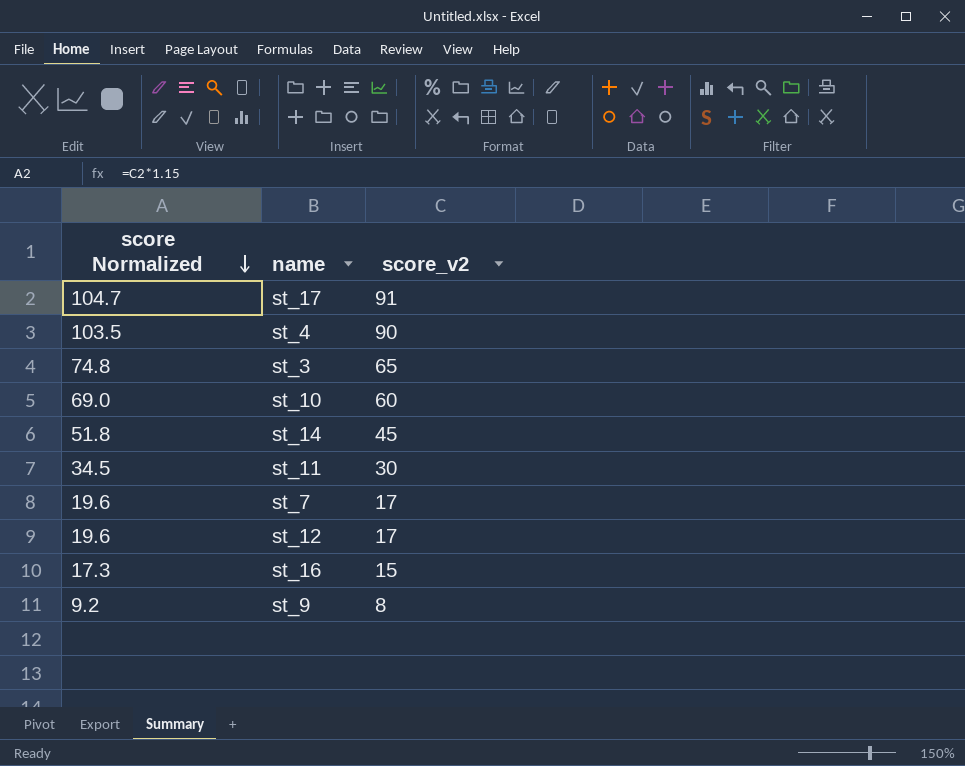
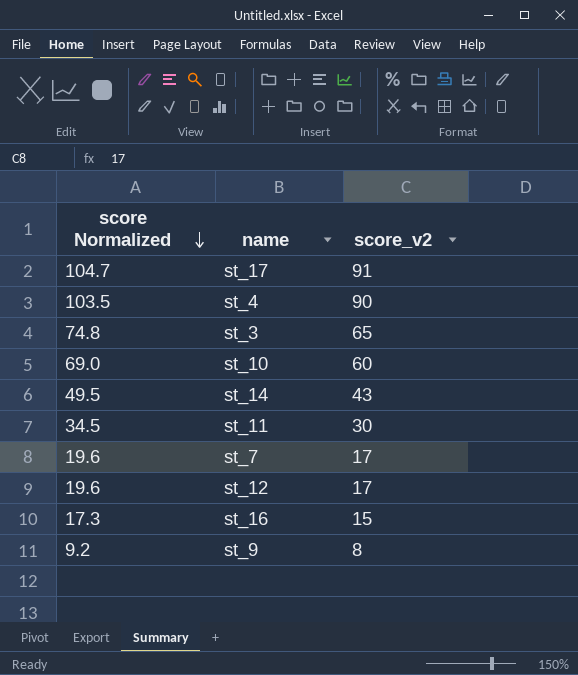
st_14 | score Normalized: 51.8 -> 49.5
st_14 | score_v2: 45 -> 43

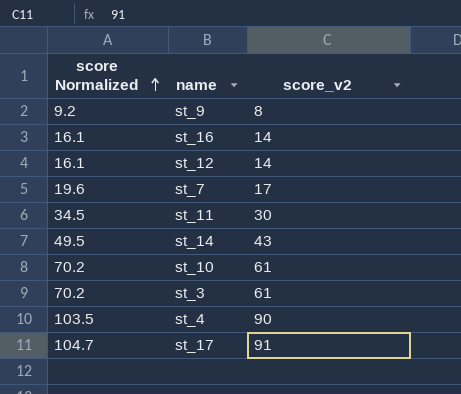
row order: score Normalized descending -> score Normalized ascending
st_16 | score Normalized: 17.3 -> 16.1
st_16 | score_v2: 15 -> 14
st_12 | score Normalized: 19.6 -> 16.1
st_12 | score_v2: 17 -> 14
st_10 | score Normalized: 69.0 -> 70.2
st_10 | score_v2: 60 -> 61
st_3 | score Normalized: 74.8 -> 70.2
st_3 | score_v2: 65 -> 61

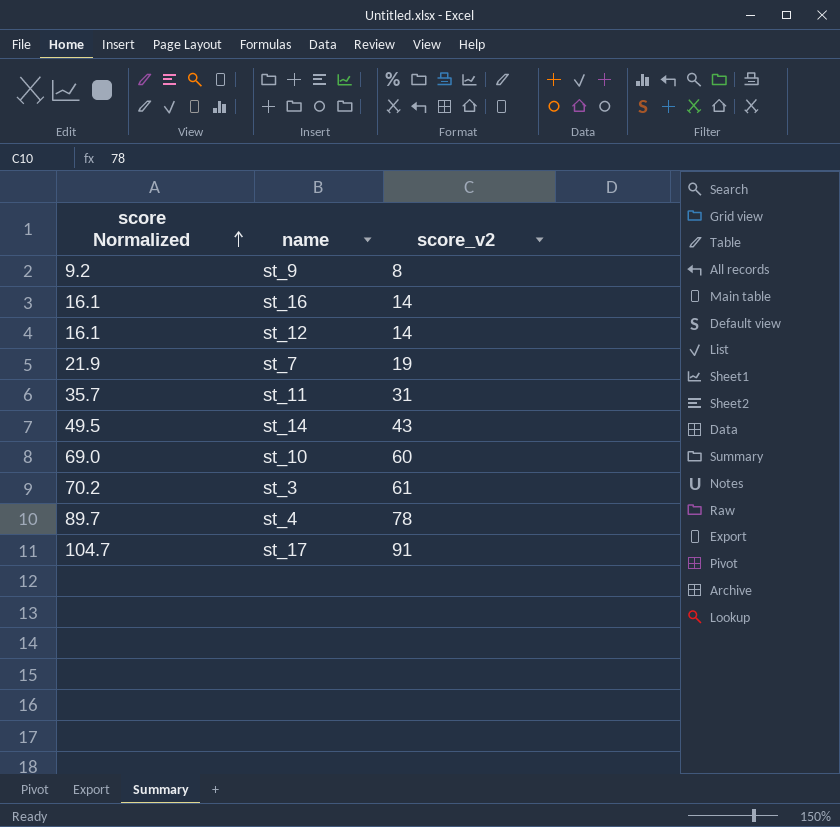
st_7 | score Normalized: 19.6 -> 21.9
st_7 | score_v2: 17 -> 19
st_11 | score Normalized: 34.5 -> 35.7
st_11 | score_v2: 30 -> 31
st_10 | score Normalized: 70.2 -> 69.0
st_10 | score_v2: 61 -> 60
st_4 | score Normalized: 103.5 -> 89.7
st_4 | score_v2: 90 -> 78

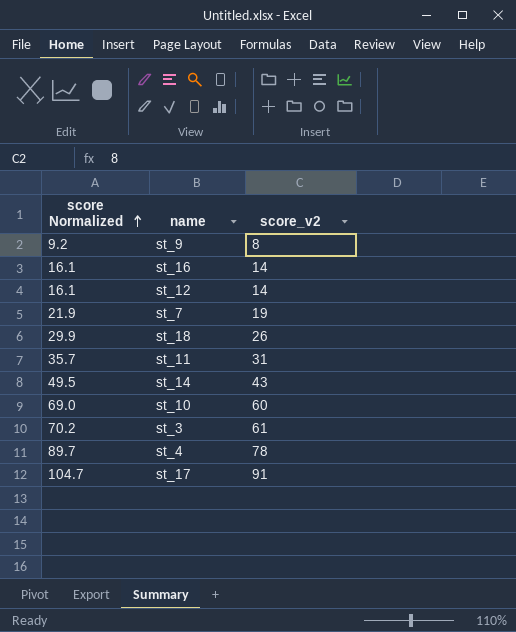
row st_18: none -> 29.9 | 26

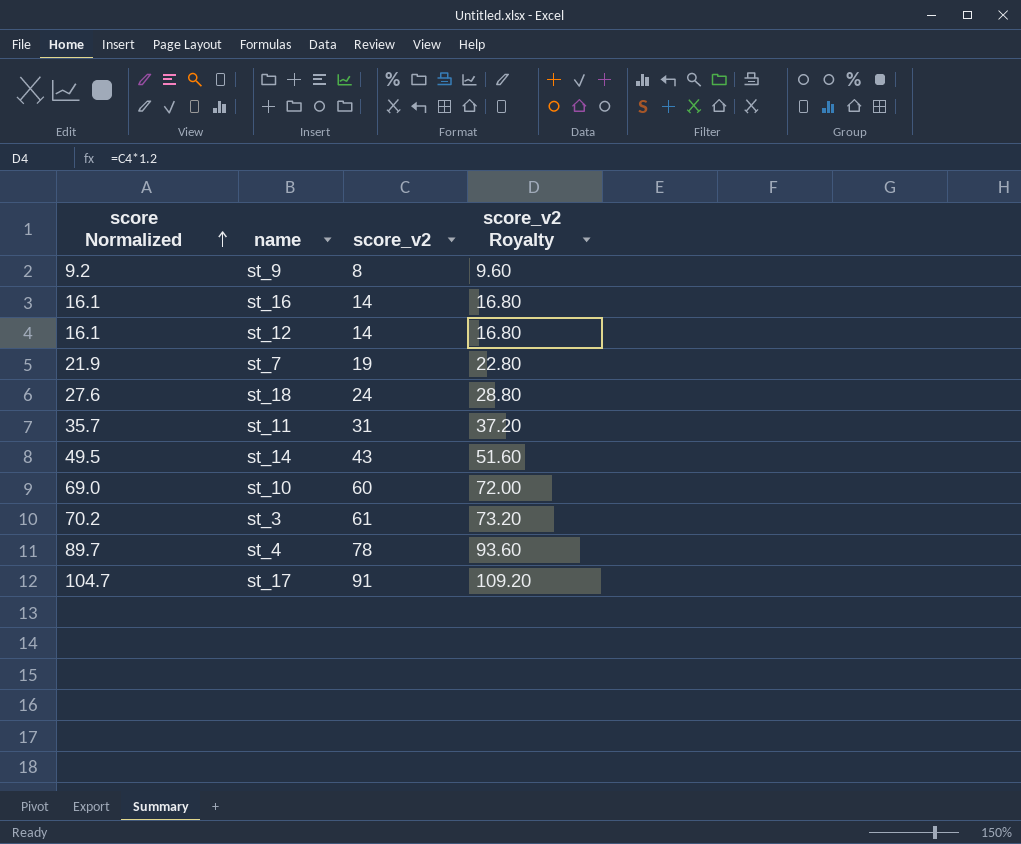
column score_v2 Royalty | formula: none -> [score_v2] * 1.2
st_18 | score Normalized: 29.9 -> 27.6
st_18 | score_v2: 26 -> 24

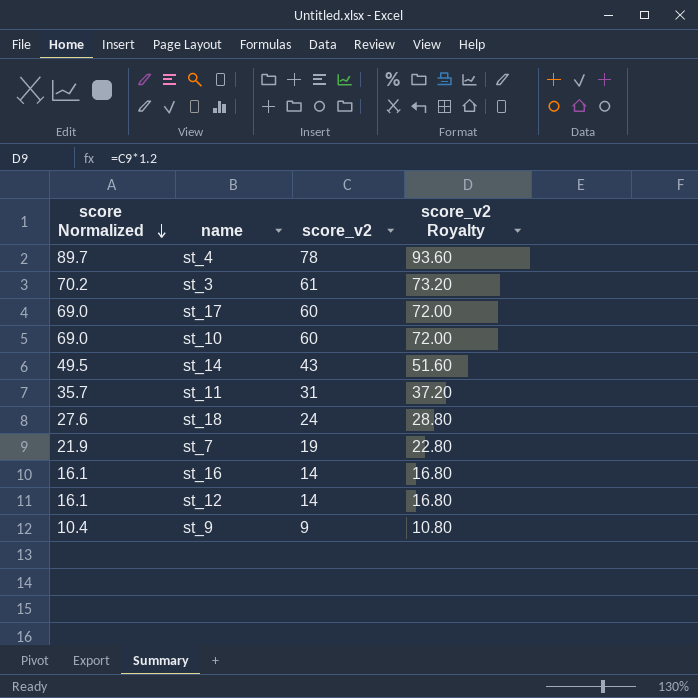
row order: score Normalized ascending -> score Normalized descending
st_17 | score Normalized: 104.7 -> 69.0
st_17 | score_v2: 91 -> 60
st_17 | score_v2 Royalty: 109.20 -> 72.00
st_9 | score Normalized: 9.2 -> 10.4
st_9 | score_v2: 8 -> 9
st_9 | score_v2 Royalty: 9.60 -> 10.80

